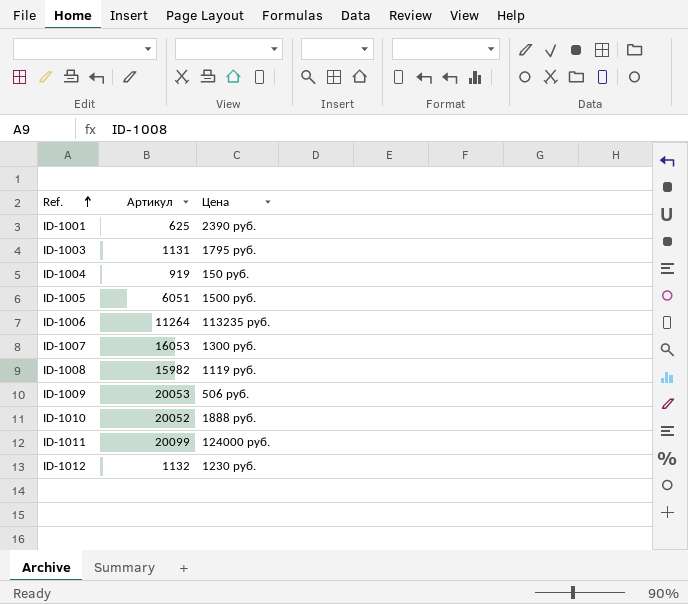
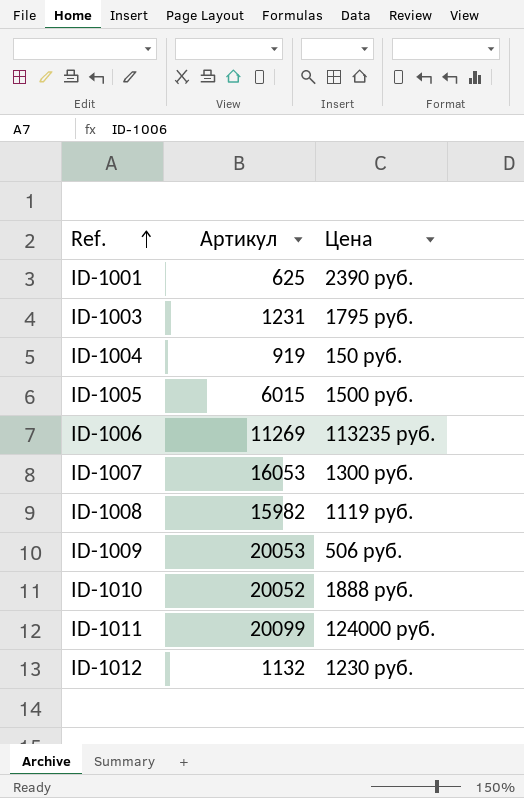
ID-1003 | Артикул: 1131 -> 1231
ID-1005 | Артикул: 6051 -> 6015
ID-1006 | Артикул: 11264 -> 11269

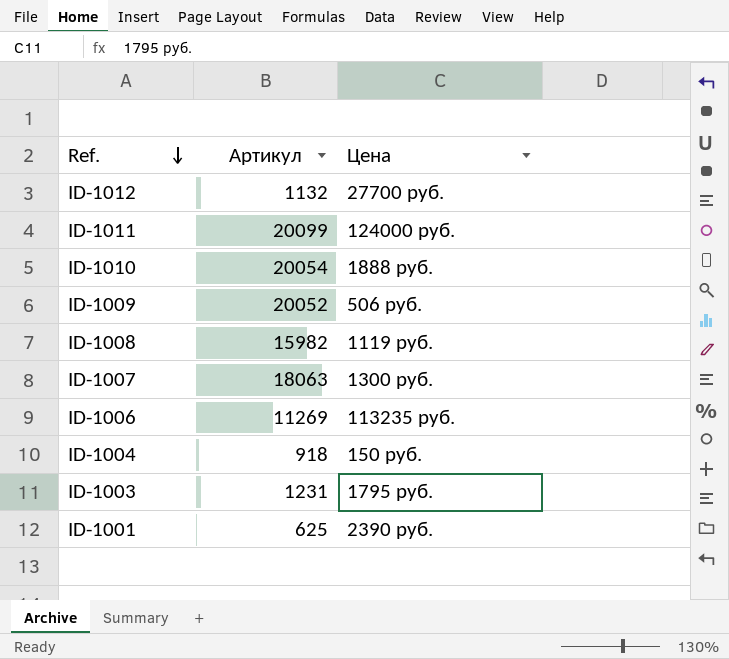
row order: Ref. ascending -> Ref. descending
row ID-1005: 6015 | 1500 руб. -> none
ID-1012 | Цена: 1230 руб. -> 27700 руб.
ID-1010 | Артикул: 20052 -> 20054
ID-1009 | Артикул: 20053 -> 20052
ID-1007 | Артикул: 16053 -> 18063
ID-1004 | Артикул: 919 -> 918

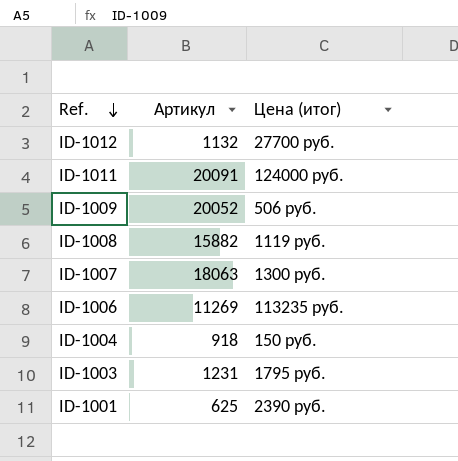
column name: Цена -> Цена (итог)
row ID-1010: 20054 | 1888 руб. -> none
ID-1011 | Артикул: 20099 -> 20091
ID-1008 | Артикул: 15982 -> 15882

